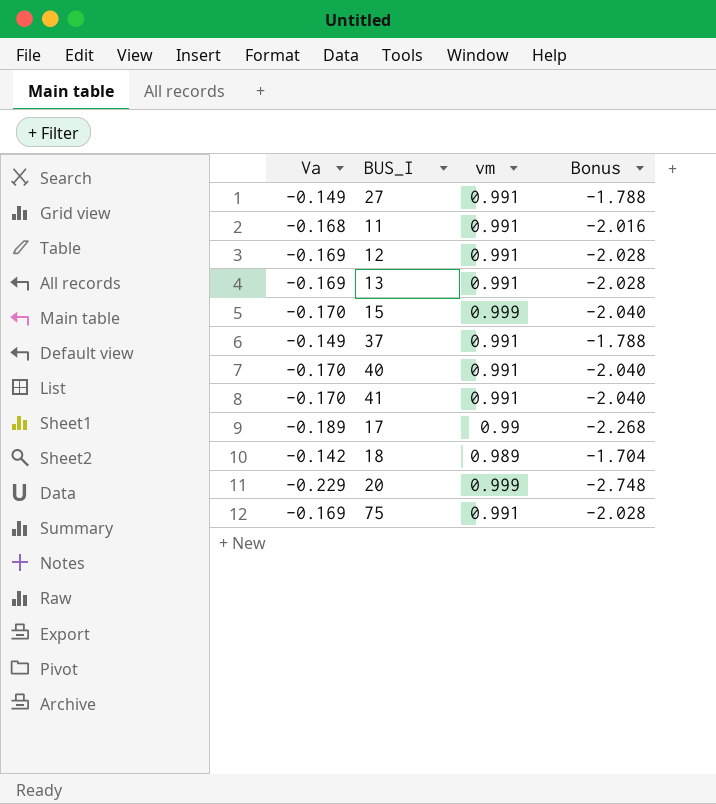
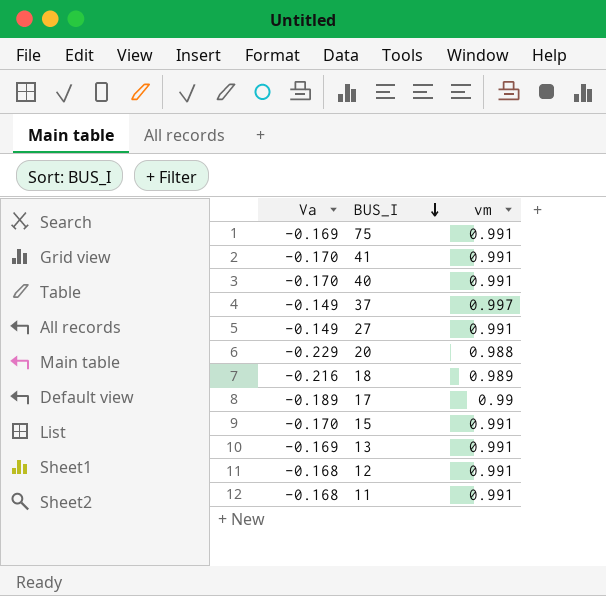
row order: none -> BUS_I descending
column Bonus | formula: [Va] * 12 -> none
37 | vm: 0.991 -> 0.997
20 | vm: 0.999 -> 0.988
18 | Va: -0.142 -> -0.216
15 | vm: 0.999 -> 0.991
12 | Va: -0.169 -> -0.168

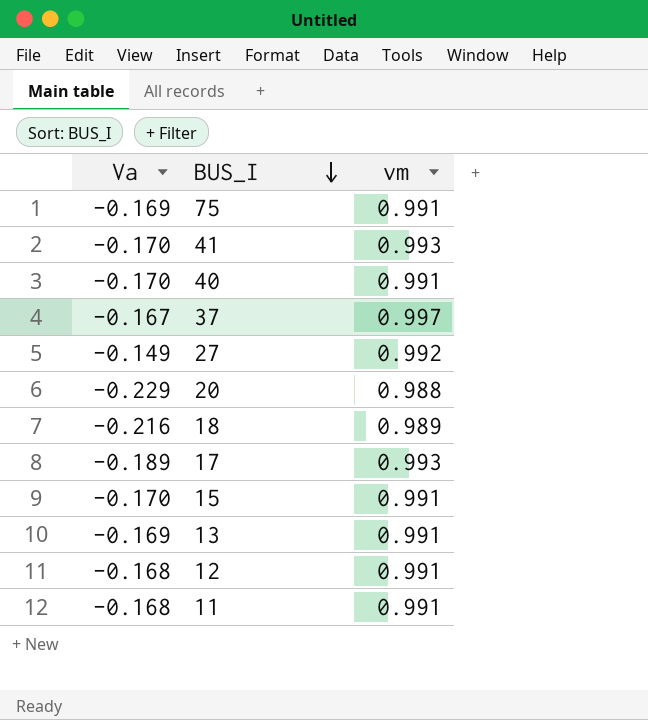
41 | vm: 0.991 -> 0.993
37 | Va: -0.149 -> -0.167
27 | vm: 0.991 -> 0.992
17 | vm: 0.99 -> 0.993

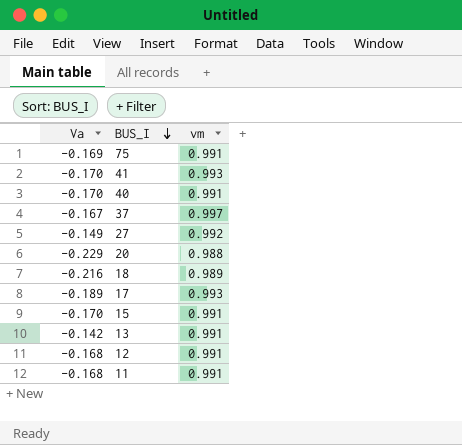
13 | Va: -0.169 -> -0.142

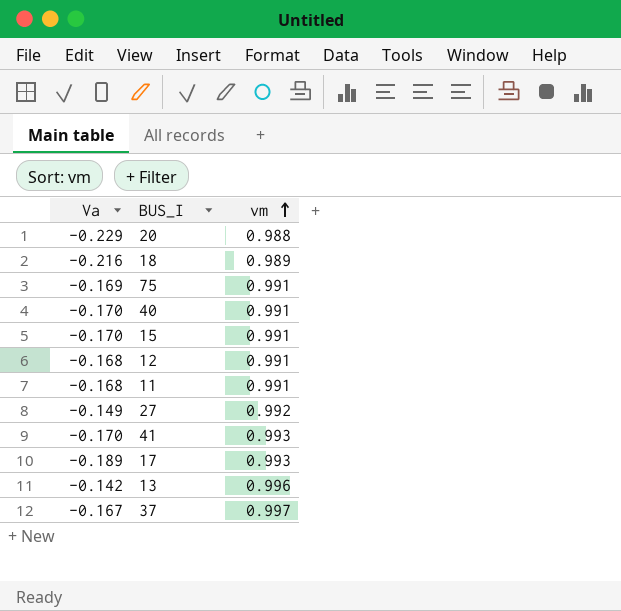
row order: BUS_I descending -> vm ascending
13 | vm: 0.991 -> 0.996

